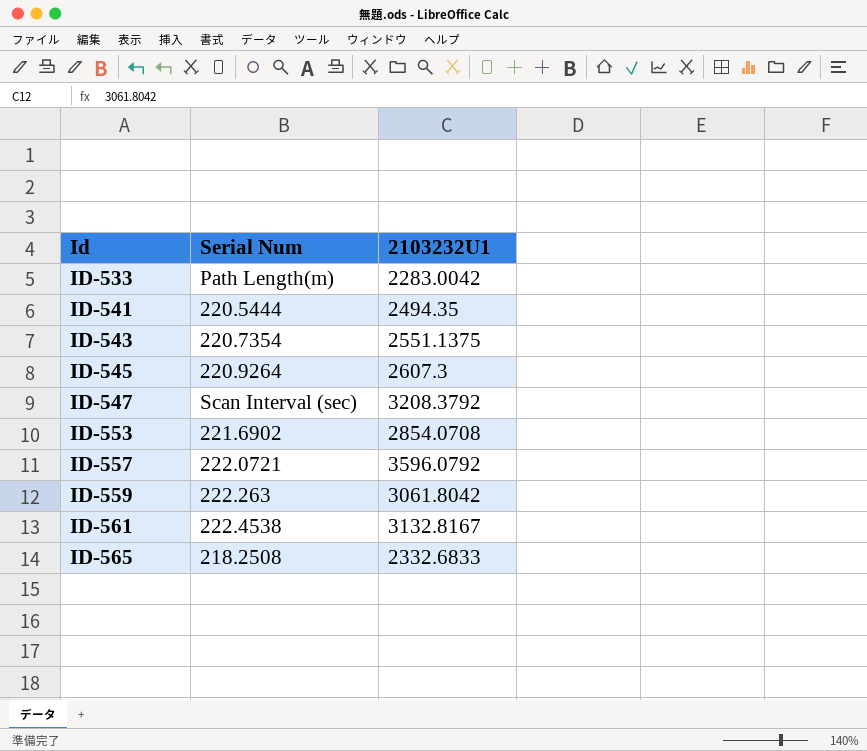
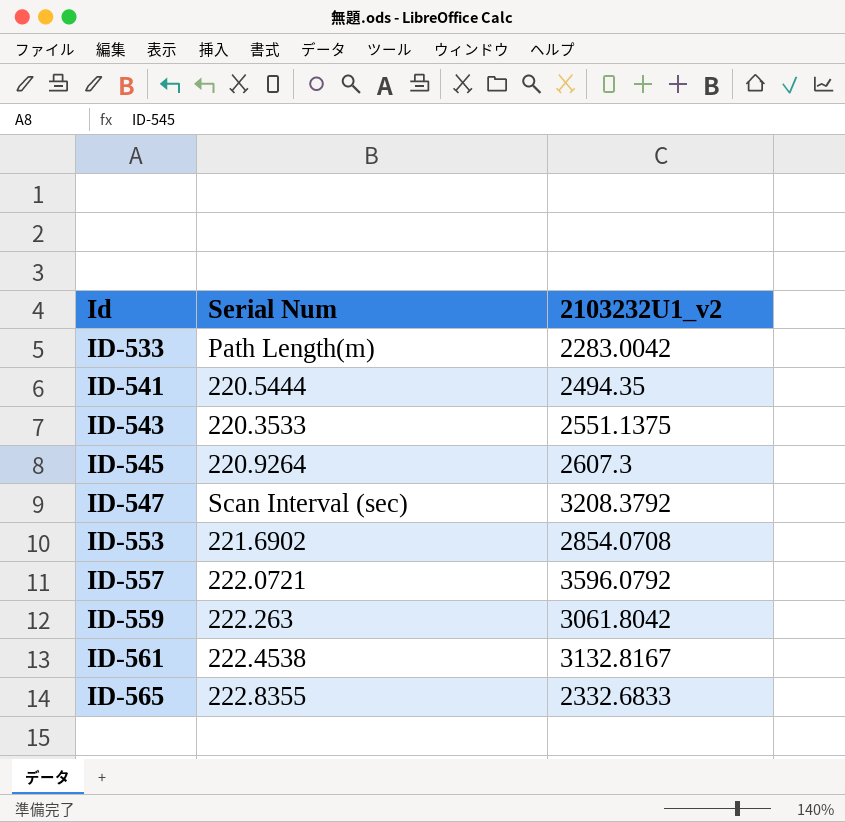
column name: 2103232U1 -> 2103232U1_v2
ID-543 | Serial Num: 220.7354 -> 220.3533
ID-565 | Serial Num: 218.2508 -> 222.8355

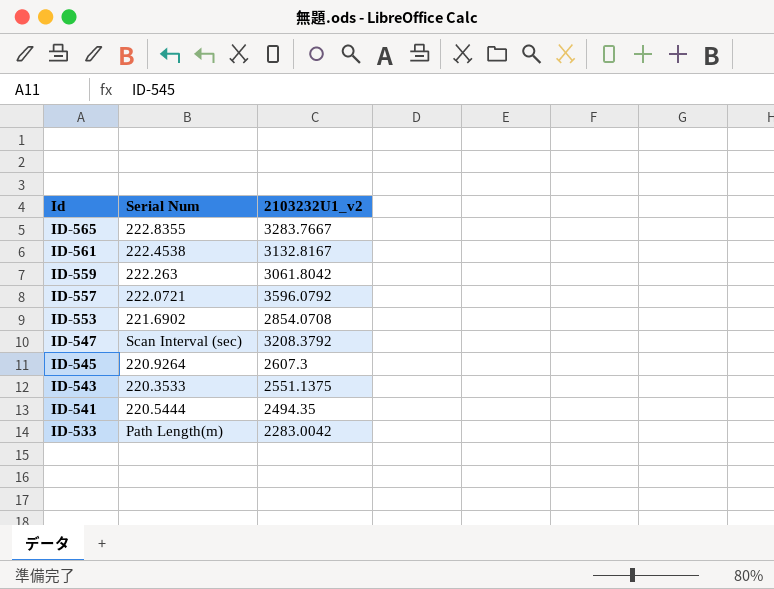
row order: Id ascending -> Id descending
ID-565 | 2103232U1_v2: 2332.6833 -> 3283.7667

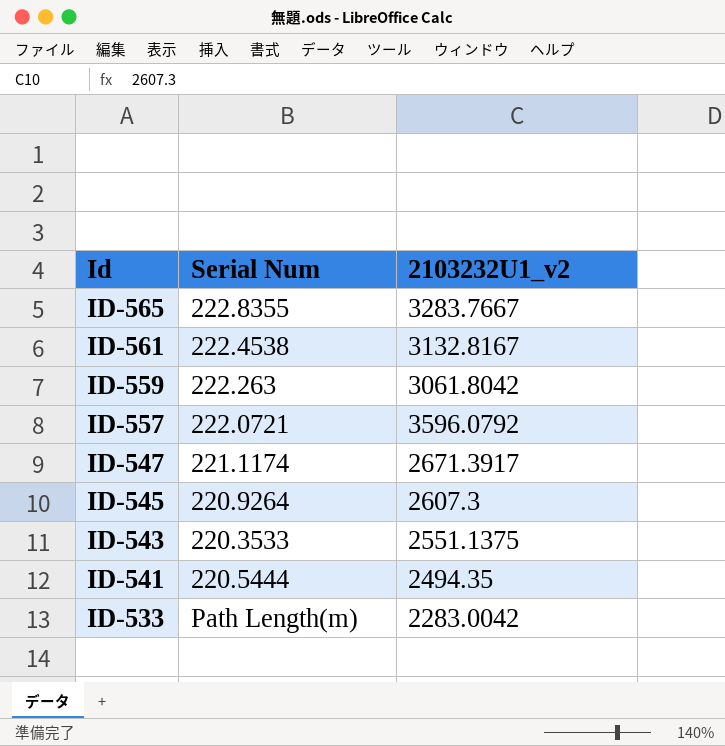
row ID-553: 221.6902 | 2854.0708 -> none
ID-547 | Serial Num: Scan Interval (sec) -> 221.1174
ID-547 | 2103232U1_v2: 3208.3792 -> 2671.3917

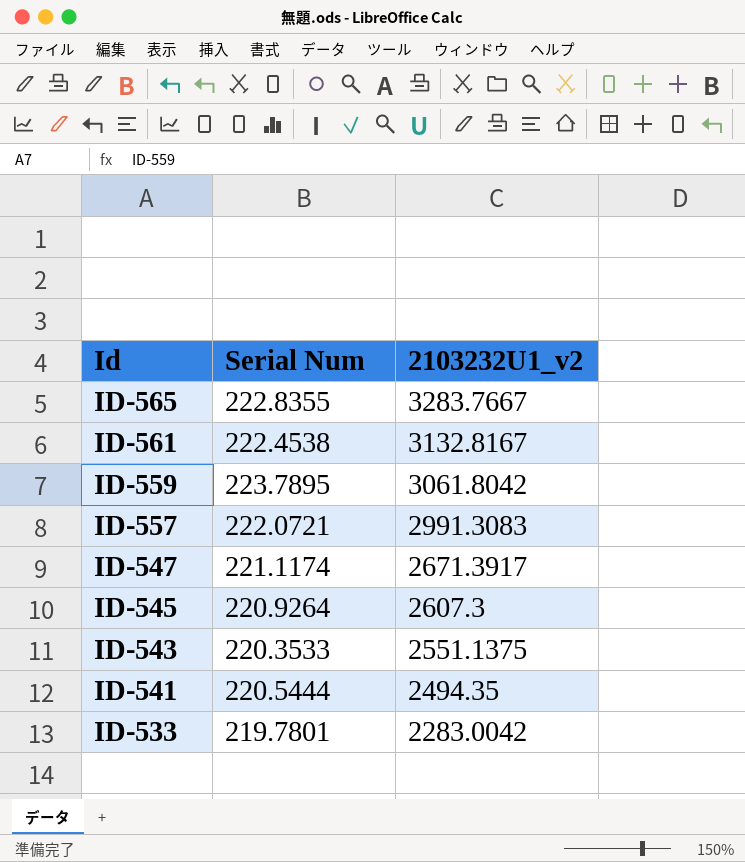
ID-559 | Serial Num: 222.263 -> 223.7895
ID-557 | 2103232U1_v2: 3596.0792 -> 2991.3083
ID-533 | Serial Num: Path Length(m) -> 219.7801

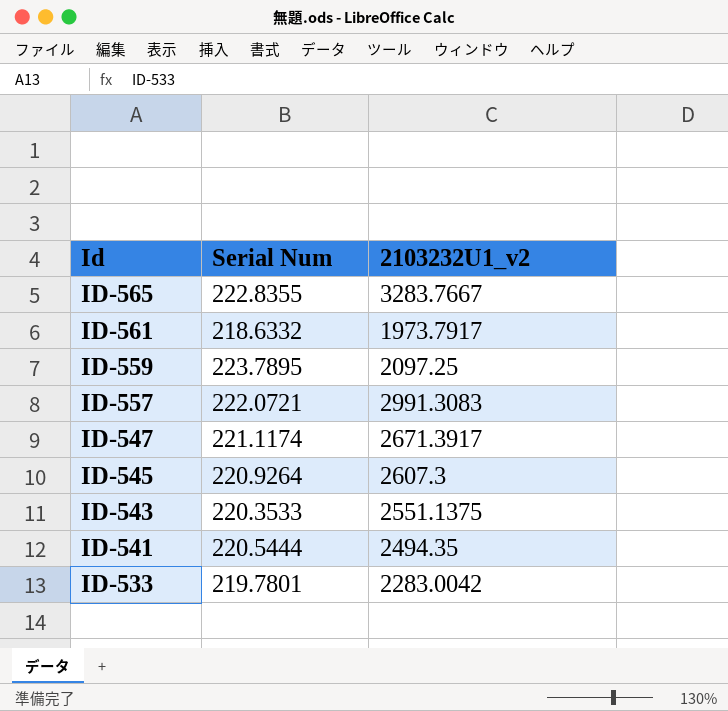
ID-561 | Serial Num: 222.4538 -> 218.6332
ID-561 | 2103232U1_v2: 3132.8167 -> 1973.7917
ID-559 | 2103232U1_v2: 3061.8042 -> 2097.25

